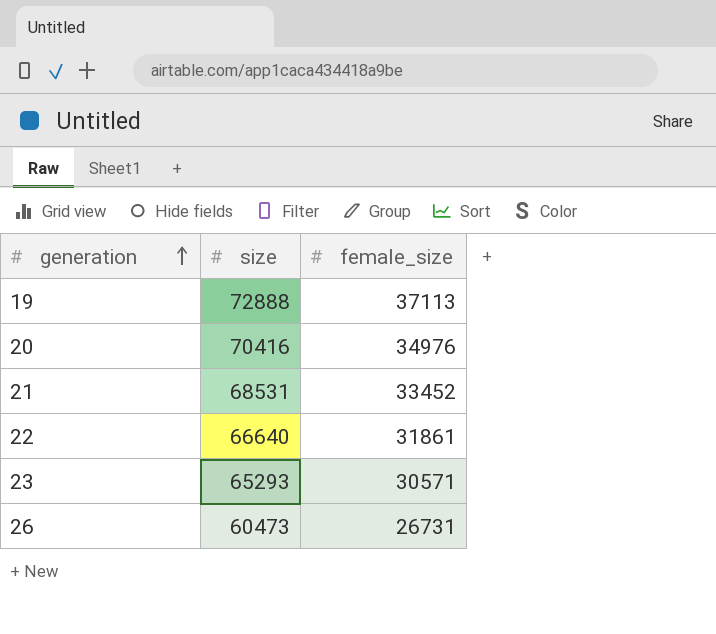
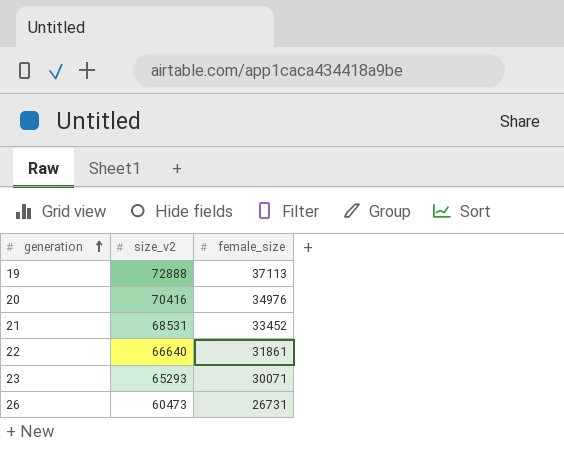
column name: size -> size_v2
23 | female_size: 30571 -> 30071

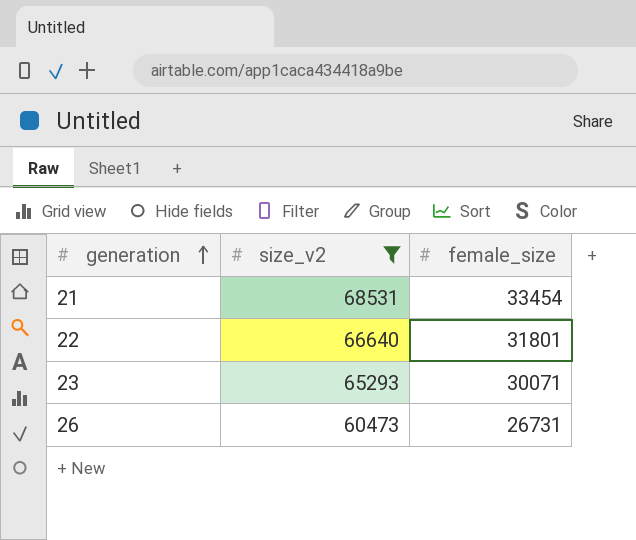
filter: none -> size_v2 <= 68531
21 | female_size: 33452 -> 33454
22 | female_size: 31861 -> 31801

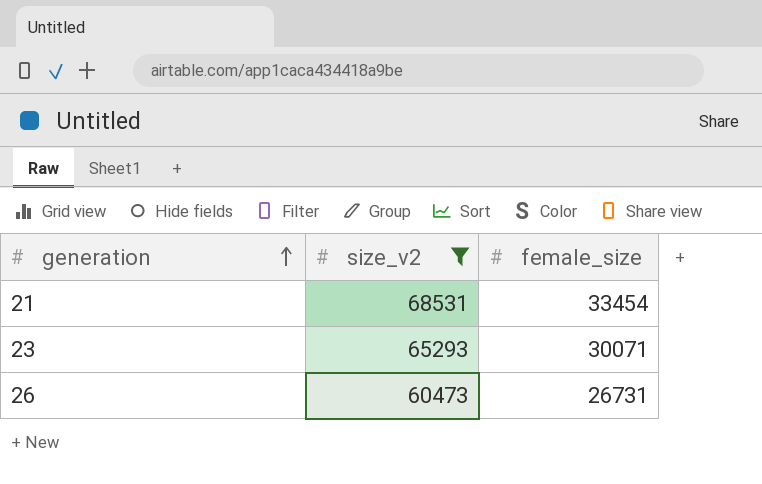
row 22: 66640 | 31801 -> none

